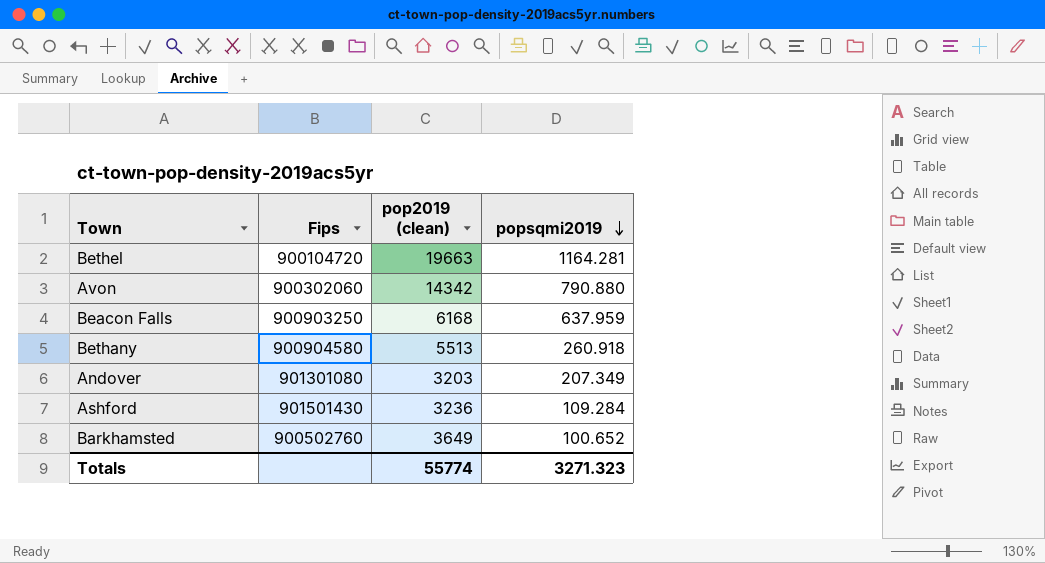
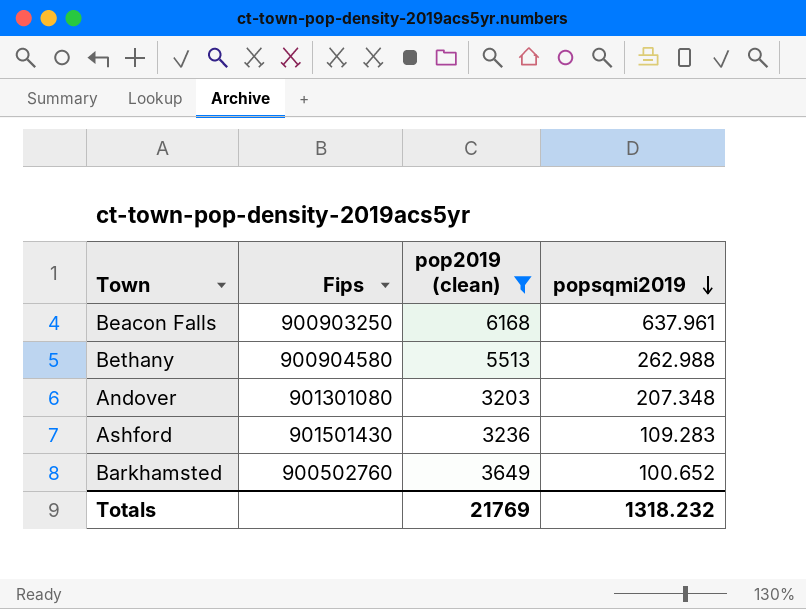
filter: none -> pop2019 (clean) <= 6168
Beacon Falls | popsqmi2019: 637.959 -> 637.961
Bethany | popsqmi2019: 260.918 -> 262.988
Andover | popsqmi2019: 207.349 -> 207.348
Ashford | popsqmi2019: 109.284 -> 109.283
Totals | pop2019 (clean): 55774 -> 21769
Totals | popsqmi2019: 3271.323 -> 1318.232

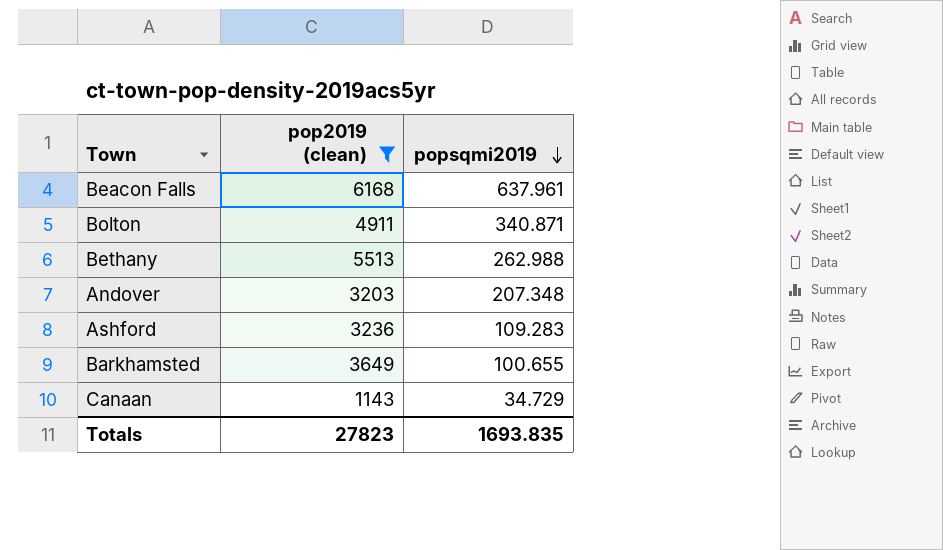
column Fips | position: 2 -> none
row Bolton: none -> 4911 | 340.871
Barkhamsted | popsqmi2019: 100.652 -> 100.655
row Canaan: none -> 1143 | 34.729
Totals | pop2019 (clean): 21769 -> 27823
Totals | popsqmi2019: 1318.232 -> 1693.835

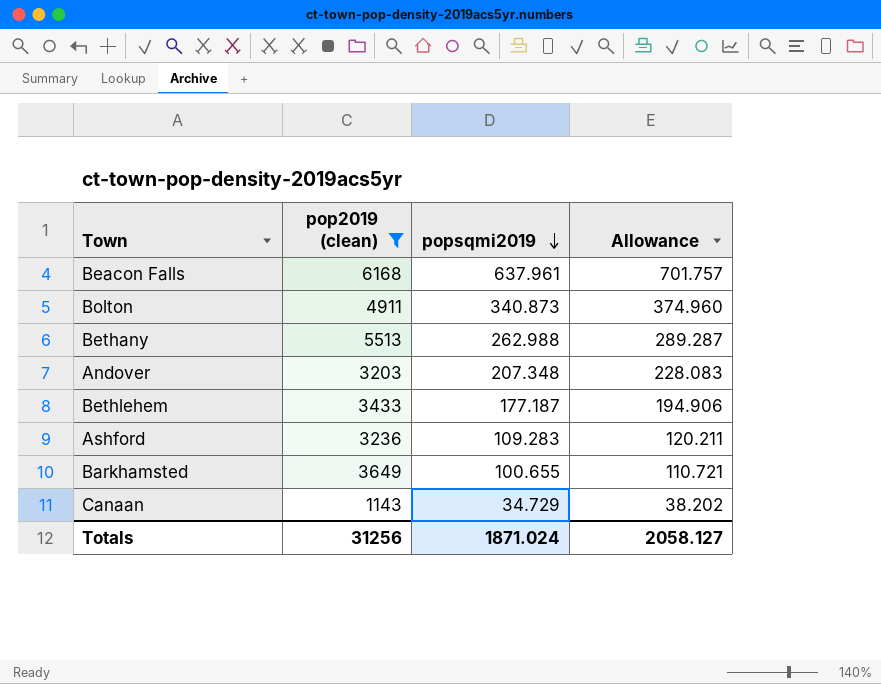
column Allowance | formula: none -> [popsqmi2019] * 1.1
Bolton | popsqmi2019: 340.871 -> 340.873
row Bethlehem: none -> 3433 | 177.187 | 194.906
Totals | pop2019 (clean): 27823 -> 31256
Totals | popsqmi2019: 1693.835 -> 1871.024

